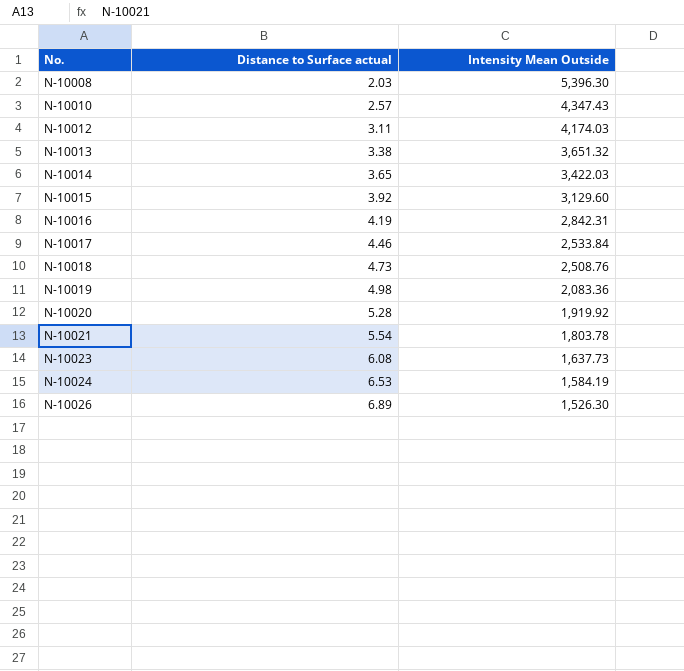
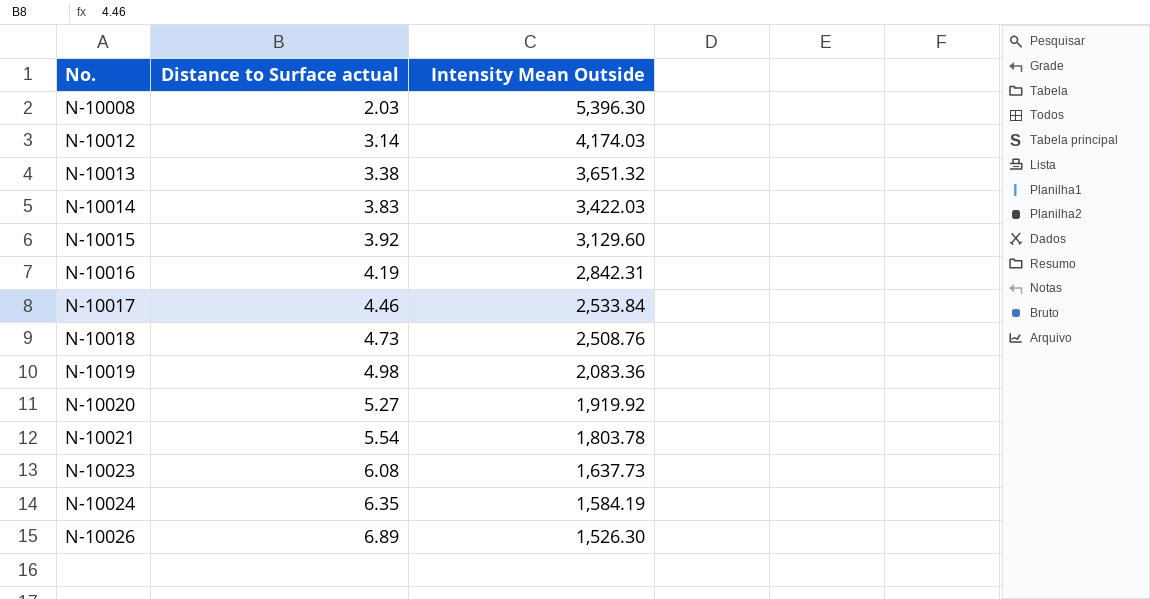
row N-10010: 2.57 | 4,347.43 -> none
N-10012 | Distance to Surface actual: 3.11 -> 3.14
N-10014 | Distance to Surface actual: 3.65 -> 3.83
N-10020 | Distance to Surface actual: 5.28 -> 5.27
N-10024 | Distance to Surface actual: 6.53 -> 6.35

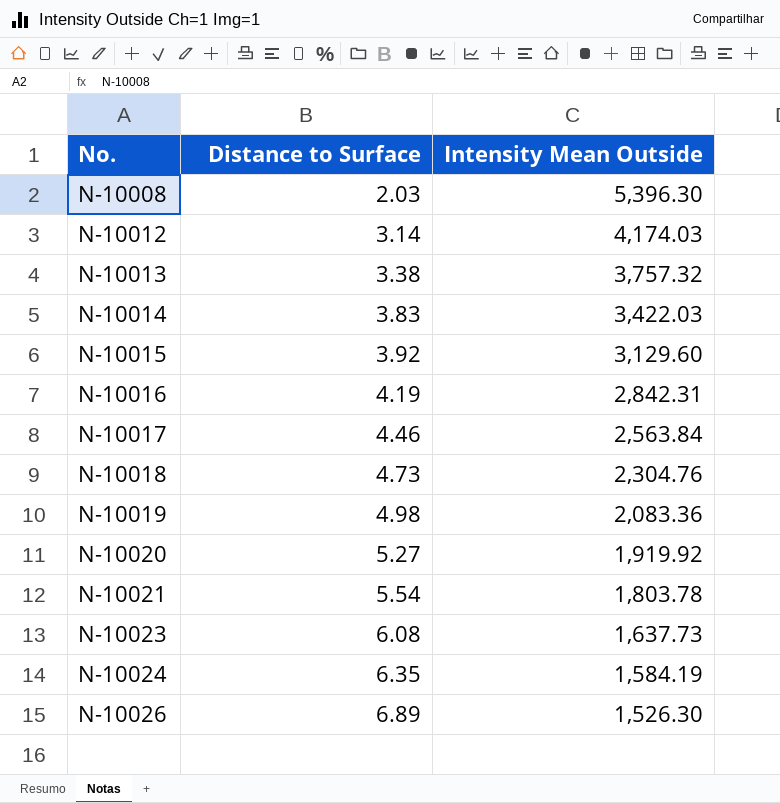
column name: Distance to Surface actual -> Distance to Surface
N-10013 | Intensity Mean Outside: 3,651.32 -> 3,757.32
N-10017 | Intensity Mean Outside: 2,533.84 -> 2,563.84
N-10018 | Intensity Mean Outside: 2,508.76 -> 2,304.76

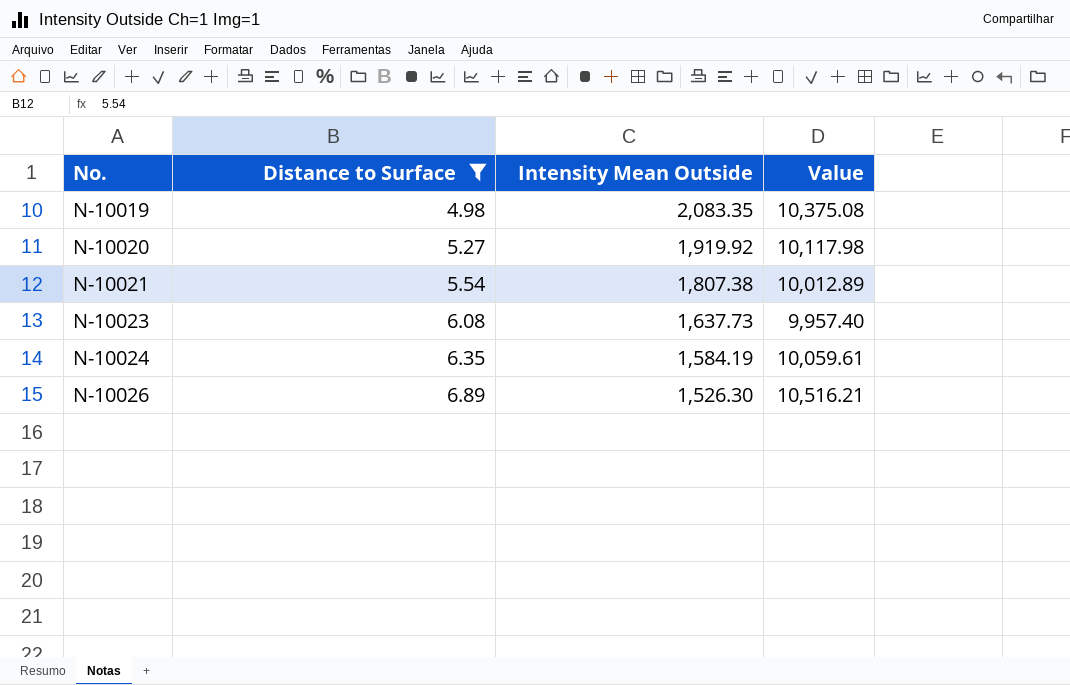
filter: none -> Distance to Surface >= 4.98
column Value | formula: none -> [Distance to Surface] * [Intensity Mean Outside]
N-10019 | Intensity Mean Outside: 2,083.36 -> 2,083.35
N-10021 | Intensity Mean Outside: 1,803.78 -> 1,807.38

